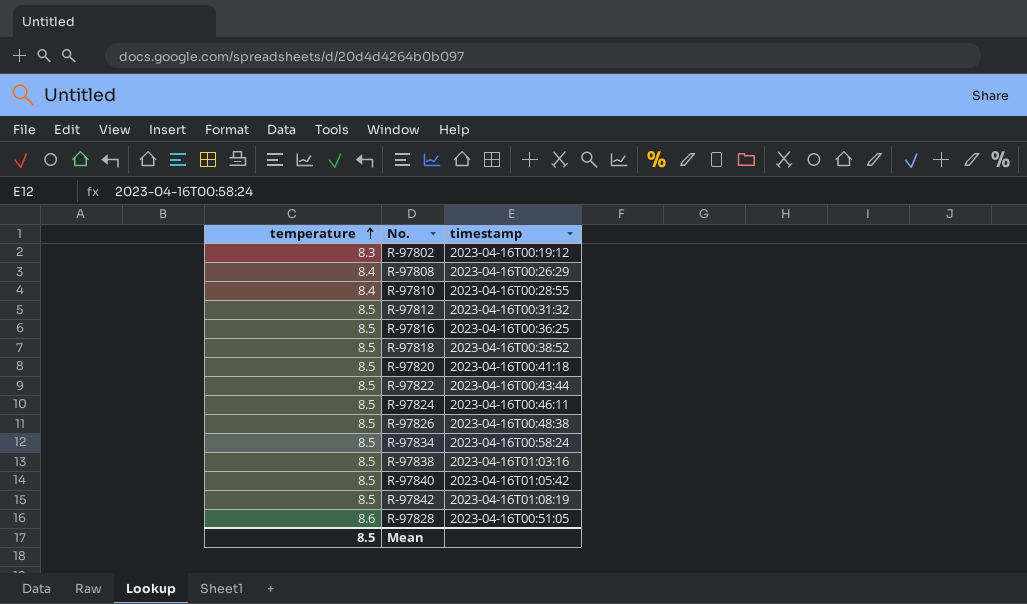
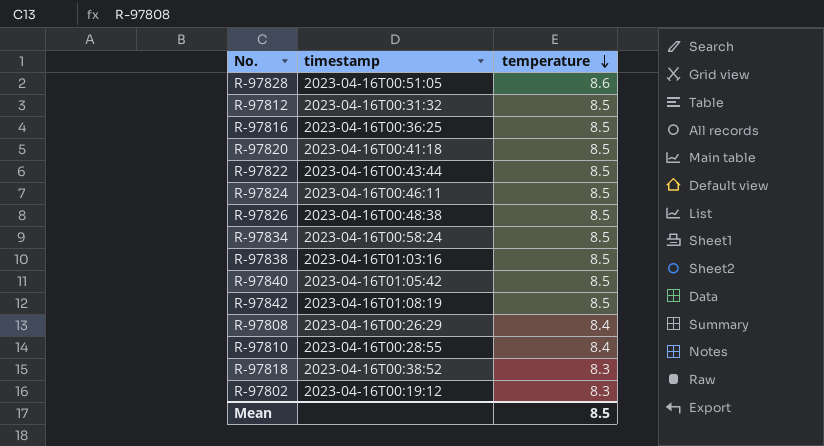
row order: temperature ascending -> temperature descending
column temperature | position: 1 -> 3
R-97818 | temperature: 8.5 -> 8.3

